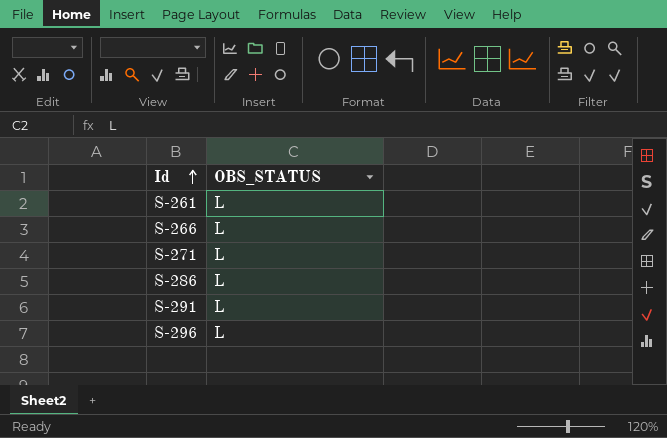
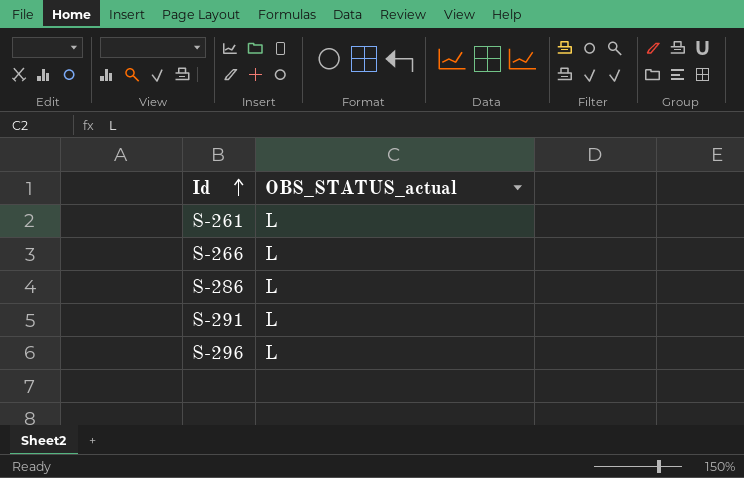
column name: OBS_STATUS -> OBS_STATUS_actual
row S-271: L -> none

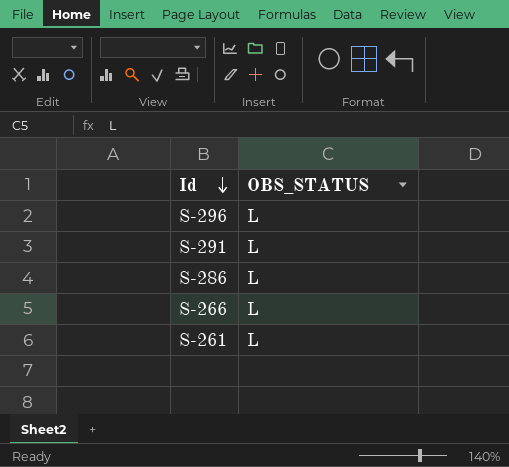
row order: Id ascending -> Id descending
column name: OBS_STATUS_actual -> OBS_STATUS

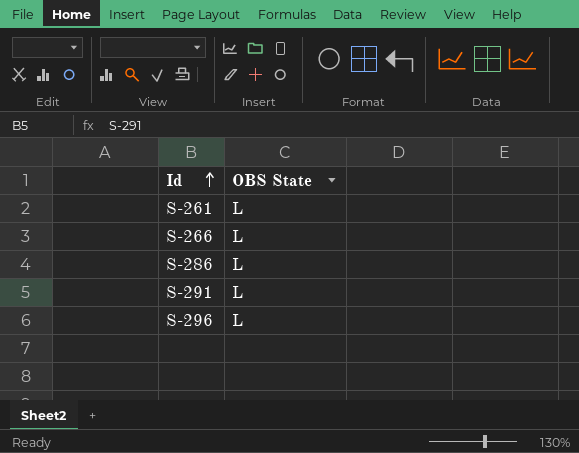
row order: Id descending -> Id ascending
column name: OBS_STATUS -> OBS State

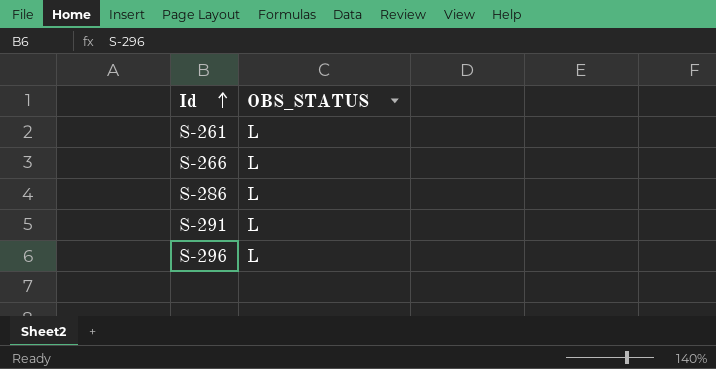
column name: OBS State -> OBS_STATUS

